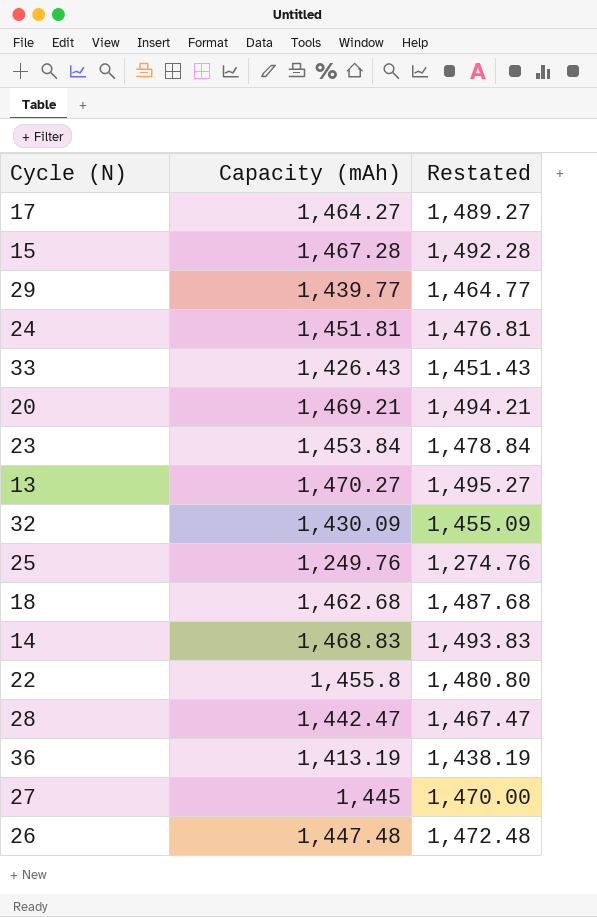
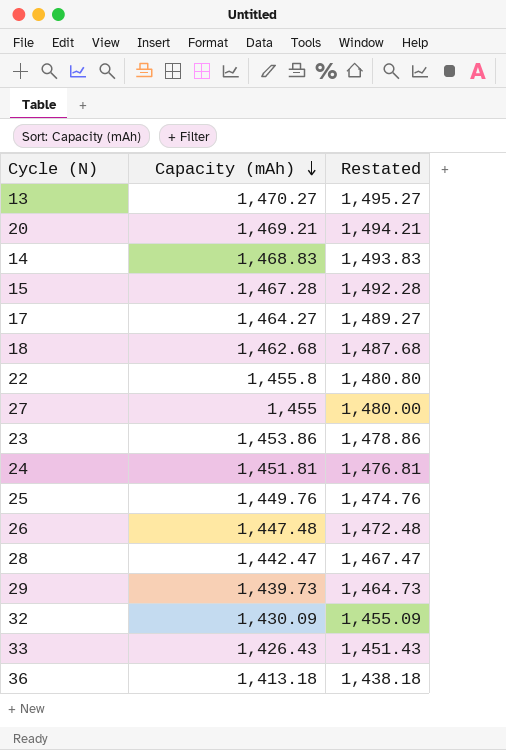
row order: none -> Capacity (mAh) descending
27 | Capacity (mAh): 1,445 -> 1,455
27 | Restated: 1,470.00 -> 1,480.00
23 | Capacity (mAh): 1,453.84 -> 1,453.86
23 | Restated: 1,478.84 -> 1,478.86
25 | Capacity (mAh): 1,249.76 -> 1,449.76
25 | Restated: 1,274.76 -> 1,474.76
29 | Capacity (mAh): 1,439.77 -> 1,439.73
29 | Restated: 1,464.77 -> 1,464.73
36 | Capacity (mAh): 1,413.19 -> 1,413.18
36 | Restated: 1,438.19 -> 1,438.18

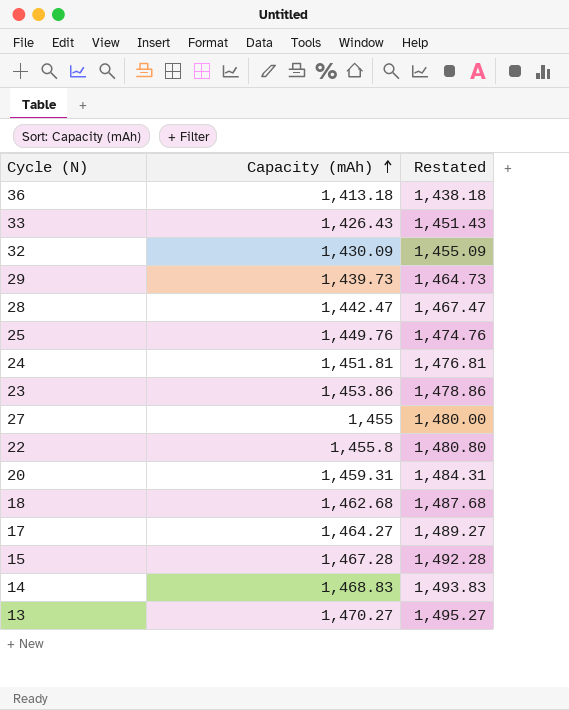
row order: Capacity (mAh) descending -> Capacity (mAh) ascending
row 26: 1,447.48 | 1,472.48 -> none
20 | Capacity (mAh): 1,469.21 -> 1,459.31
20 | Restated: 1,494.21 -> 1,484.31

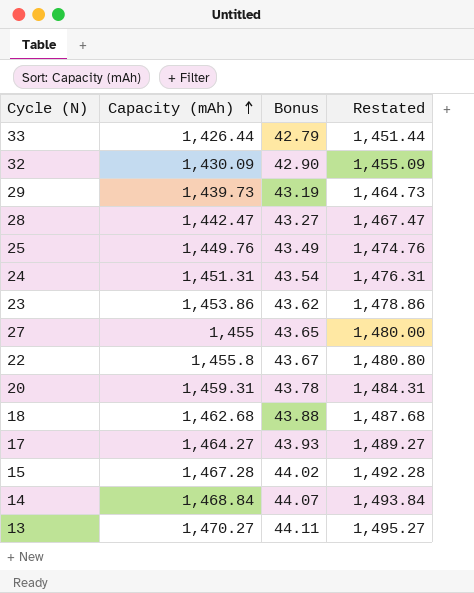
column Bonus | formula: none -> [Capacity (mAh)] * 0.03
row 36: 1,413.18 | 1,438.18 -> none
33 | Capacity (mAh): 1,426.43 -> 1,426.44
33 | Restated: 1,451.43 -> 1,451.44
24 | Capacity (mAh): 1,451.81 -> 1,451.31
24 | Restated: 1,476.81 -> 1,476.31
14 | Capacity (mAh): 1,468.83 -> 1,468.84
14 | Restated: 1,493.83 -> 1,493.84

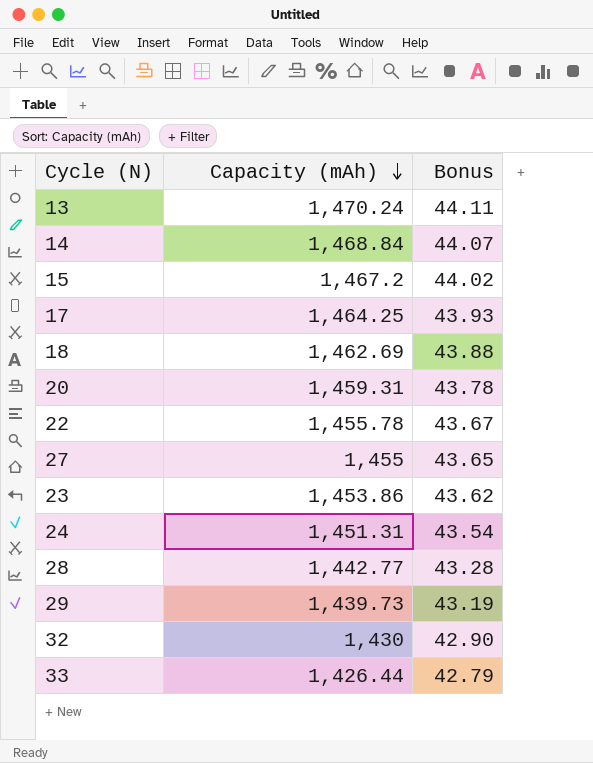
row order: Capacity (mAh) ascending -> Capacity (mAh) descending
column Restated | formula: [Capacity (mAh)] + 25 -> none
row 25: 1,449.76 | 43.49 | 1,474.76 -> none
13 | Capacity (mAh): 1,470.27 -> 1,470.24
15 | Capacity (mAh): 1,467.28 -> 1,467.2
17 | Capacity (mAh): 1,464.27 -> 1,464.25
18 | Capacity (mAh): 1,462.68 -> 1,462.69
22 | Capacity (mAh): 1,455.8 -> 1,455.78
28 | Capacity (mAh): 1,442.47 -> 1,442.77
28 | Bonus: 43.27 -> 43.28
32 | Capacity (mAh): 1,430.09 -> 1,430

